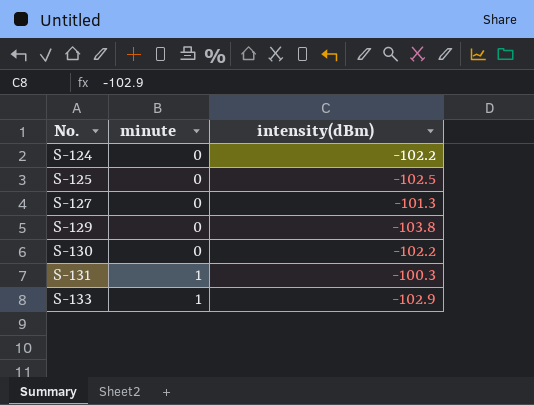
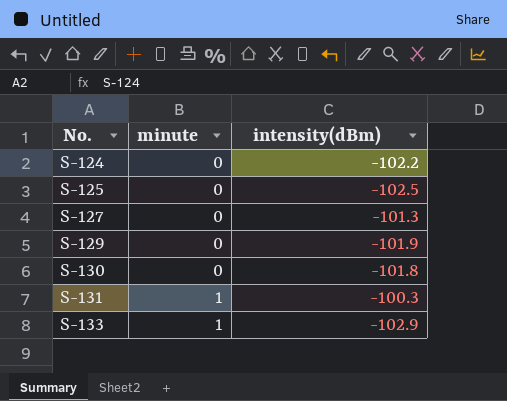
S-129 | intensity(dBm): -103.8 -> -101.9
S-130 | intensity(dBm): -102.2 -> -101.8

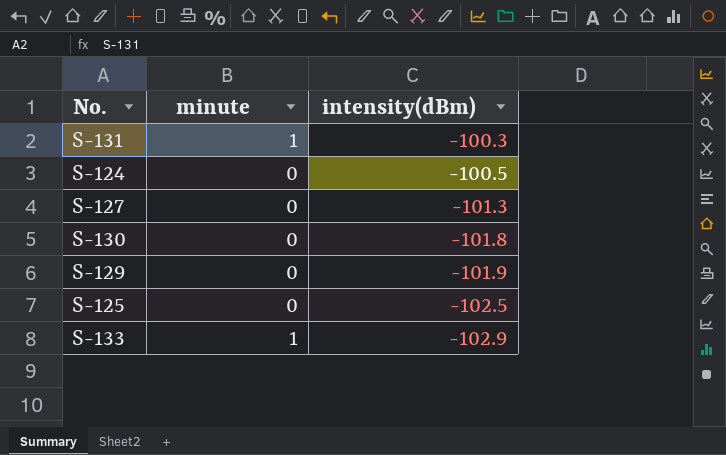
row order: No. ascending -> intensity(dBm) descending
S-124 | intensity(dBm): -102.2 -> -100.5

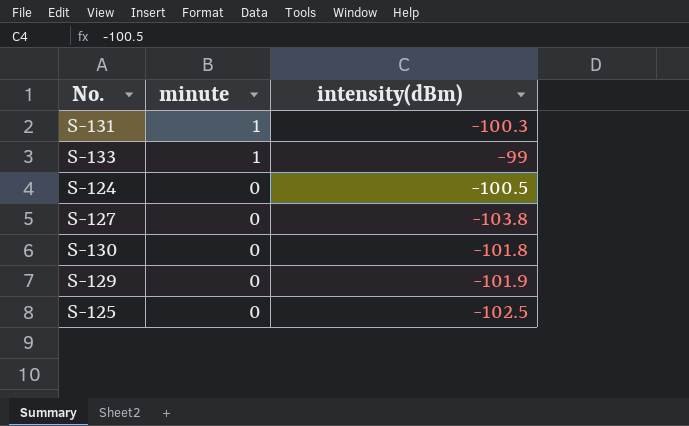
row order: intensity(dBm) descending -> minute descending
S-133 | intensity(dBm): -102.9 -> -99
S-127 | intensity(dBm): -101.3 -> -103.8

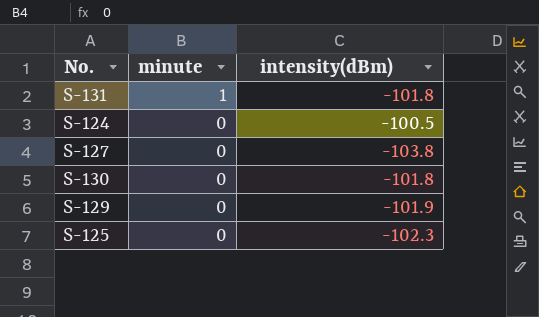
row S-133: 1 | -99 -> none
S-131 | intensity(dBm): -100.3 -> -101.8
S-125 | intensity(dBm): -102.5 -> -102.3

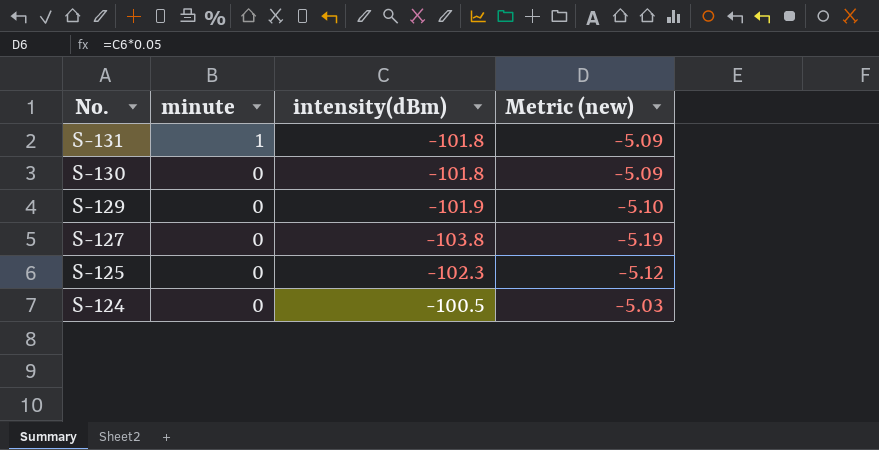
row order: minute descending -> No. descending
column Metric (new) | formula: none -> [intensity(dBm)] * 0.05

